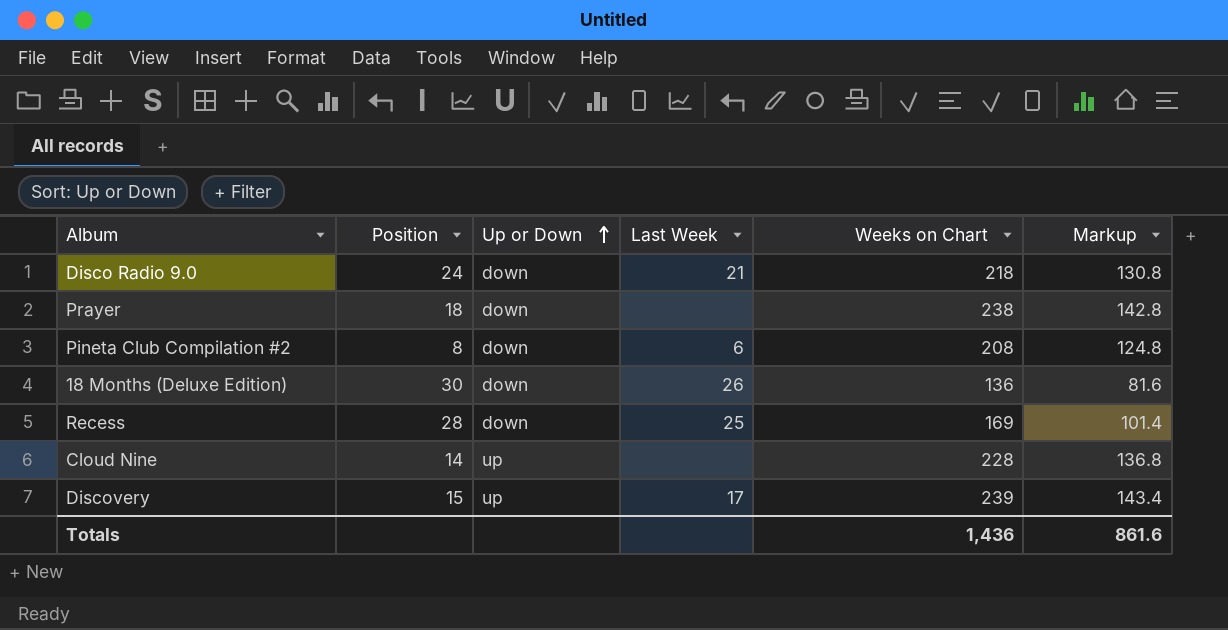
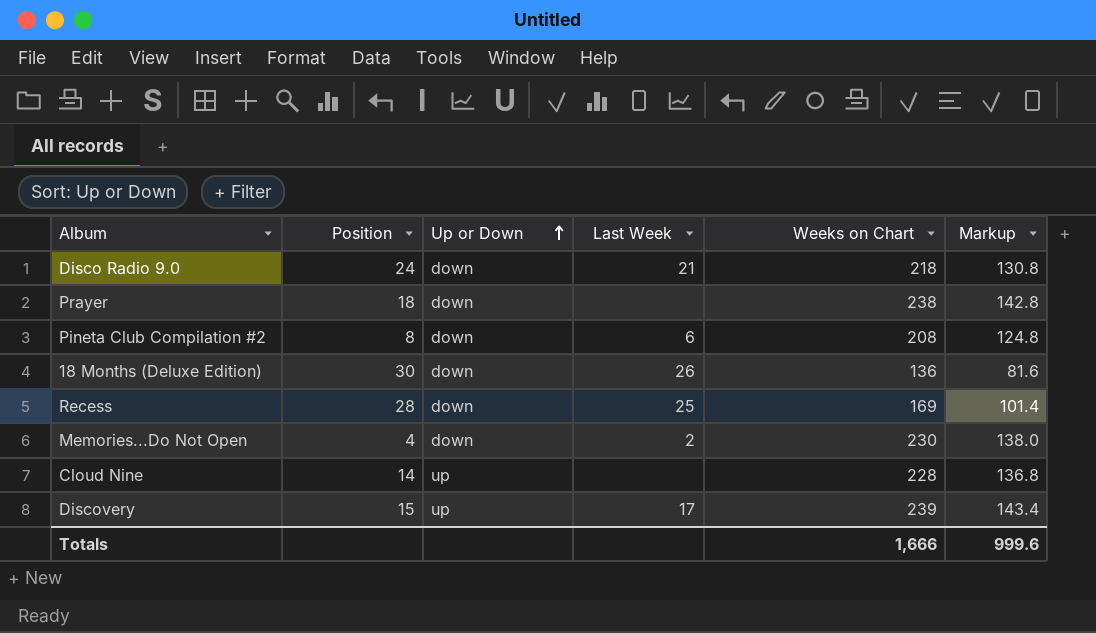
row Memories...Do Not Open: none -> 4 | down | 2 | 230 | 138.0
Totals | Weeks on Chart: 1,436 -> 1,666
Totals | Markup: 861.6 -> 999.6

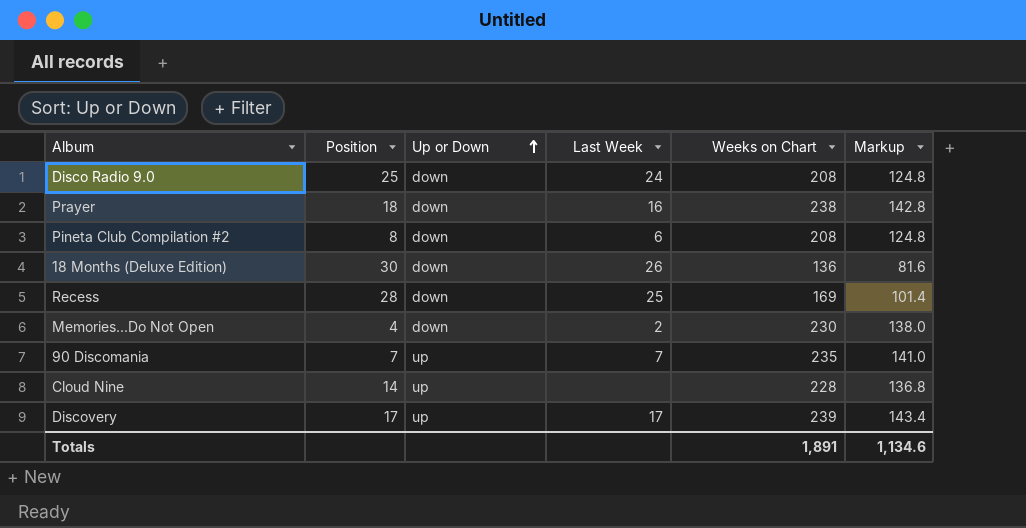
Disco Radio 9.0 | Position: 24 -> 25
Disco Radio 9.0 | Last Week: 21 -> 24
Disco Radio 9.0 | Weeks on Chart: 218 -> 208
Disco Radio 9.0 | Markup: 130.8 -> 124.8
Prayer | Last Week: none -> 16
row 90 Discomania: none -> 7 | up | 7 | 235 | 141.0
Discovery | Position: 15 -> 17
Totals | Weeks on Chart: 1,666 -> 1,891
Totals | Markup: 999.6 -> 1,134.6

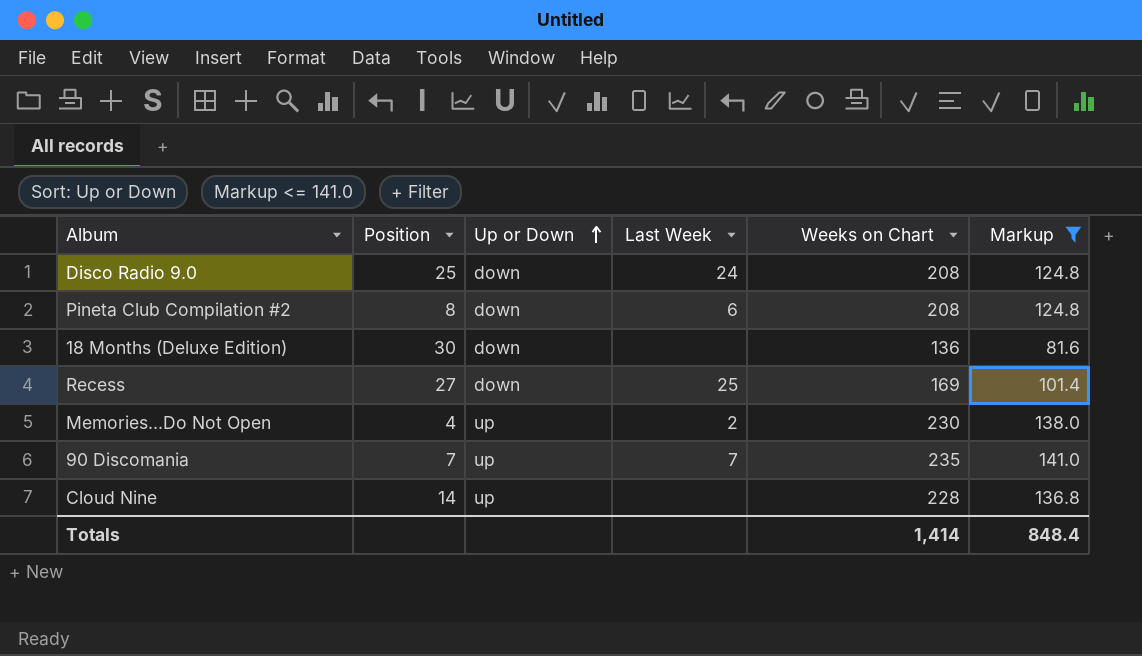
filter: none -> Markup <= 141.0
18 Months (Deluxe Edition) | Last Week: 26 -> none
Recess | Position: 28 -> 27
Memories...Do Not Open | Up or Down: down -> up
Totals | Weeks on Chart: 1,891 -> 1,414
Totals | Markup: 1,134.6 -> 848.4

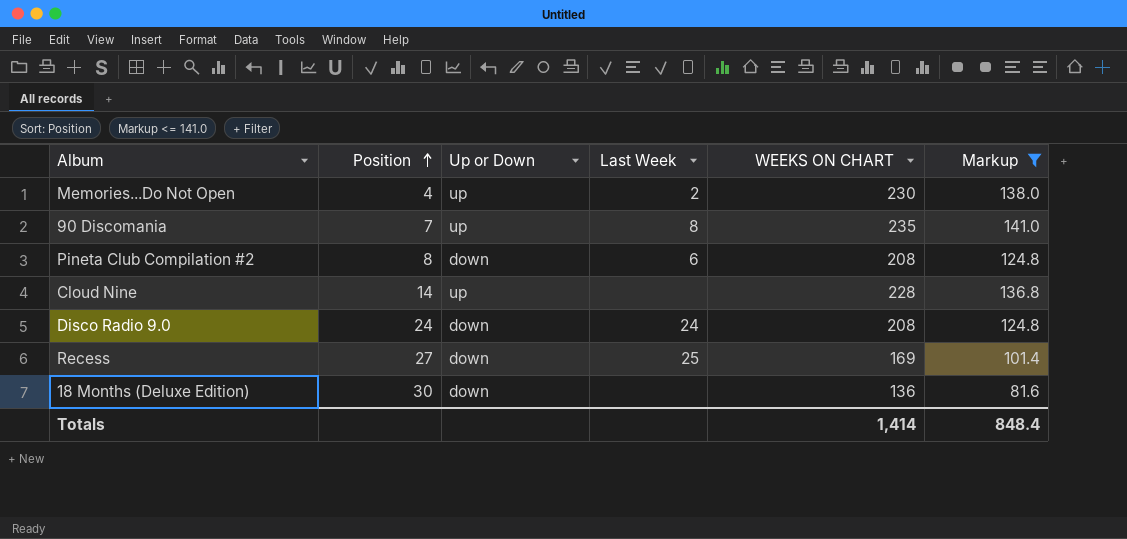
row order: Up or Down ascending -> Position ascending
column name: Weeks on Chart -> WEEKS ON CHART
90 Discomania | Last Week: 7 -> 8
Disco Radio 9.0 | Position: 25 -> 24

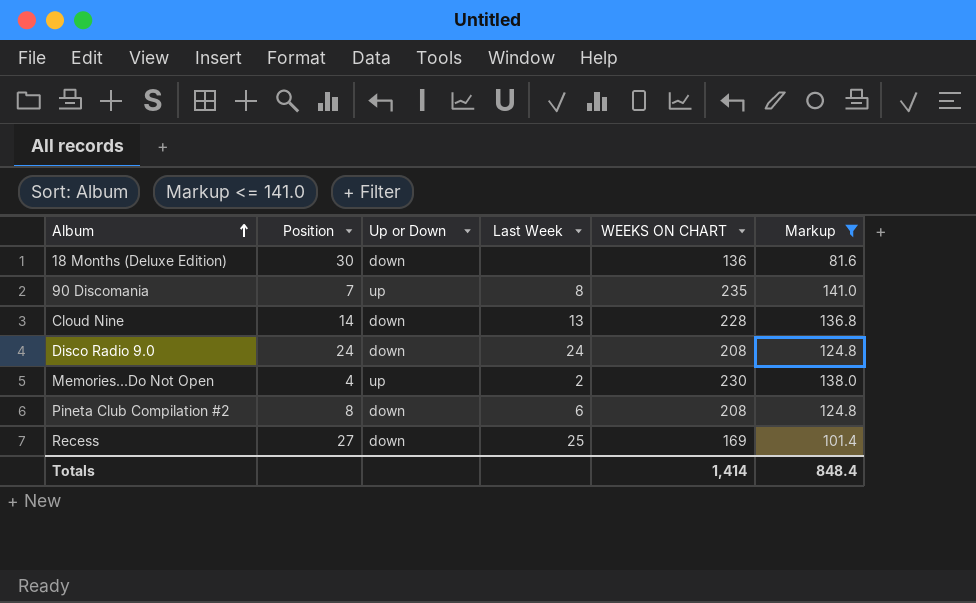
row order: Position ascending -> Album ascending
Cloud Nine | Up or Down: up -> down
Cloud Nine | Last Week: none -> 13

